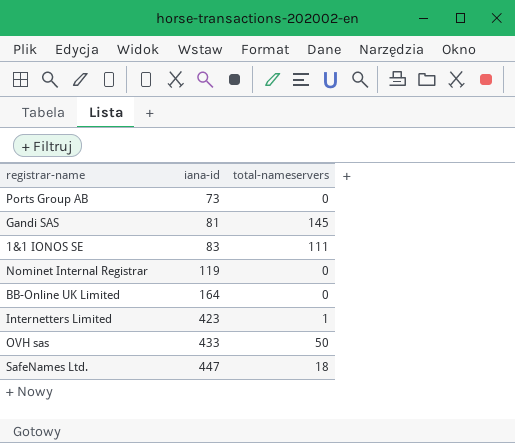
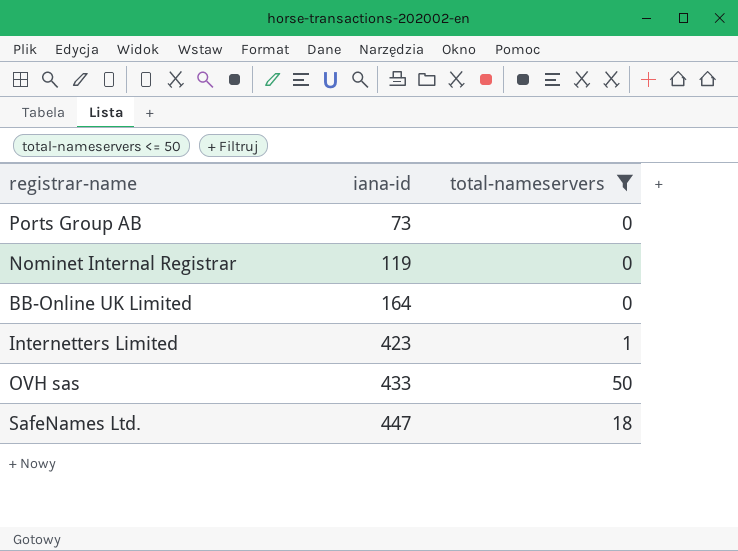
filter: none -> total-nameservers <= 50

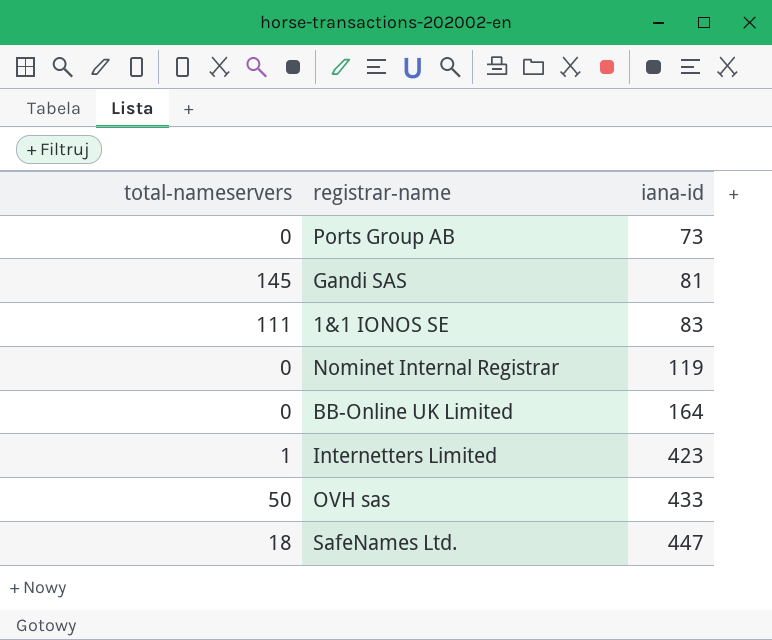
filter: total-nameservers <= 50 -> none
column total-nameservers | position: 3 -> 1

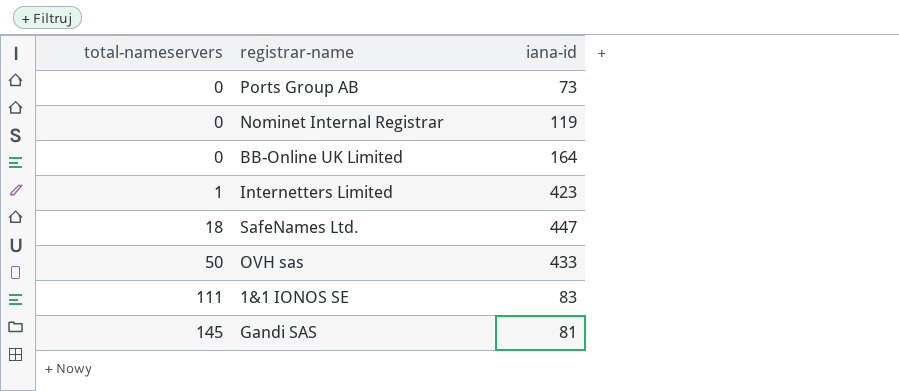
row order: iana-id ascending -> total-nameservers ascending

